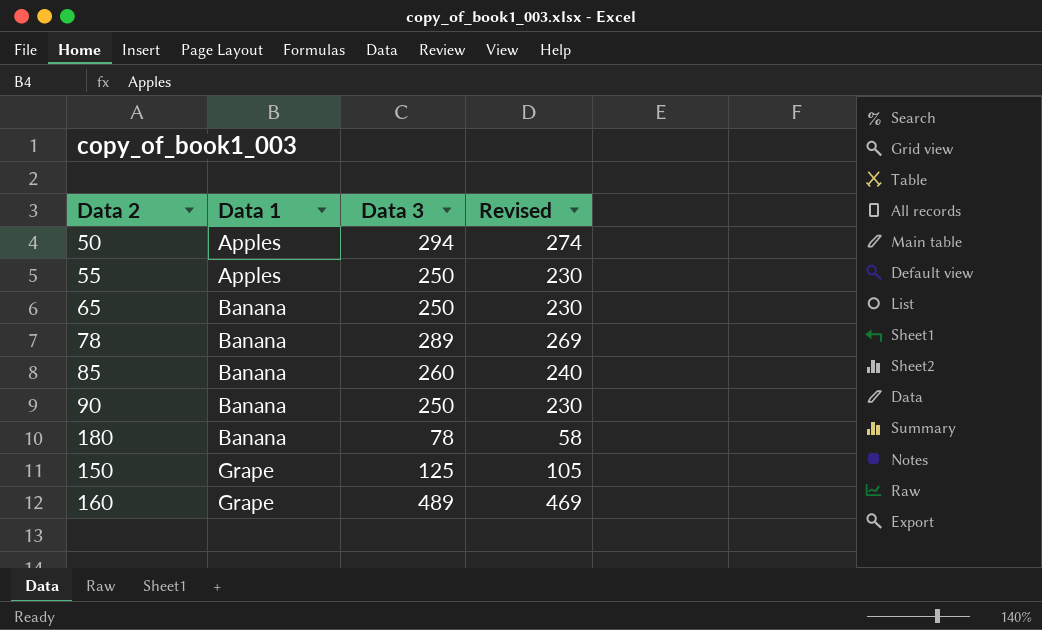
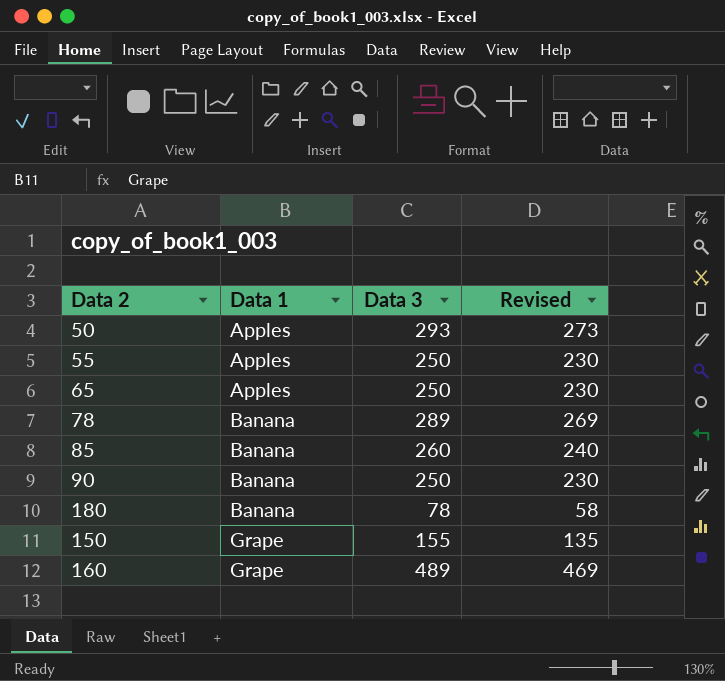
50 | Data 3: 294 -> 293
50 | Revised: 274 -> 273
65 | Data 1: Banana -> Apples
150 | Data 3: 125 -> 155
150 | Revised: 105 -> 135

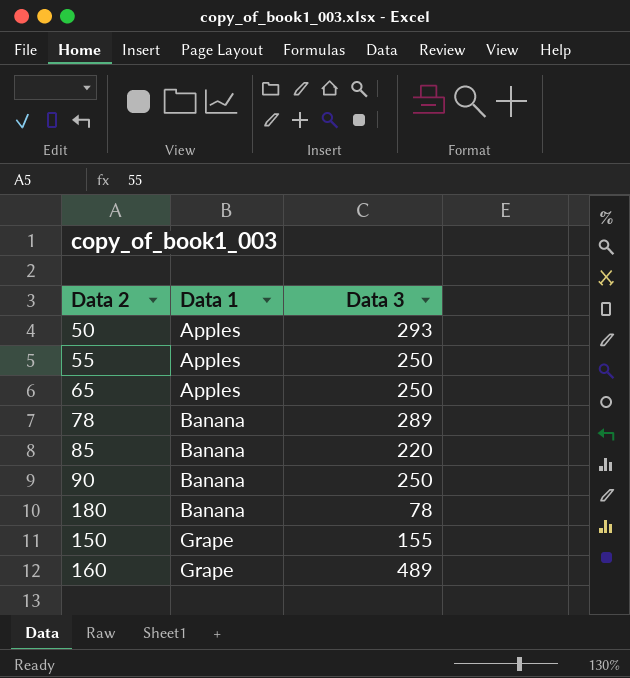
column Revised | formula: [Data 3] - 20 -> none
85 | Data 3: 260 -> 220

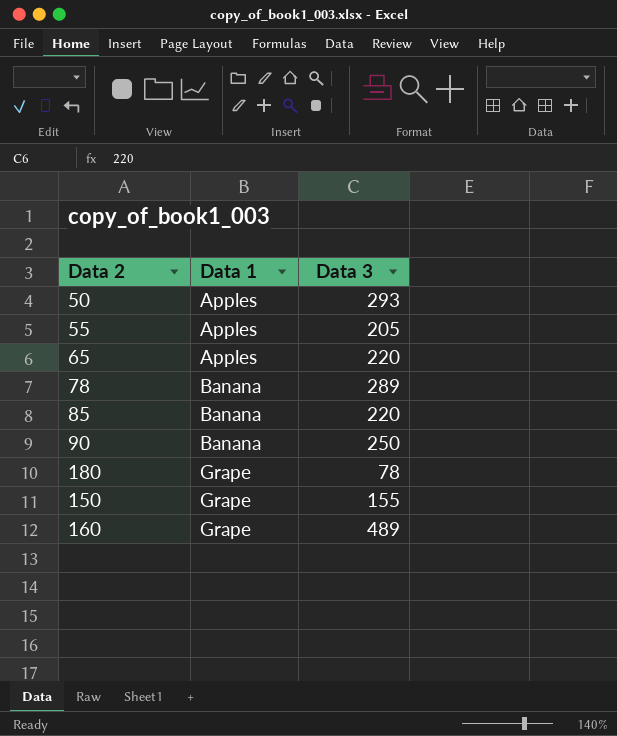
55 | Data 3: 250 -> 205
65 | Data 3: 250 -> 220
180 | Data 1: Banana -> Grape

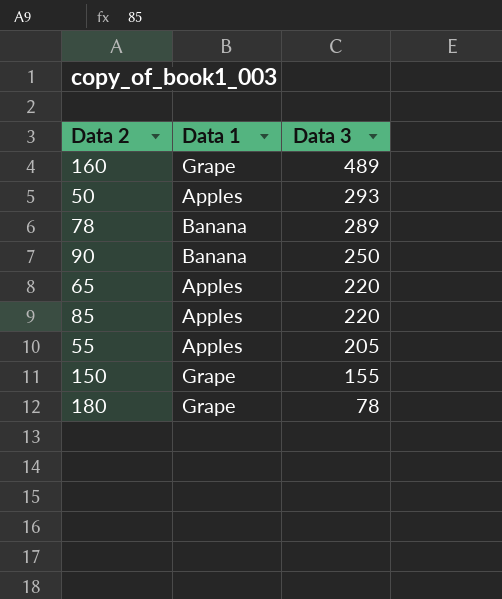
row order: Data 1 ascending -> Data 3 descending
85 | Data 1: Banana -> Apples

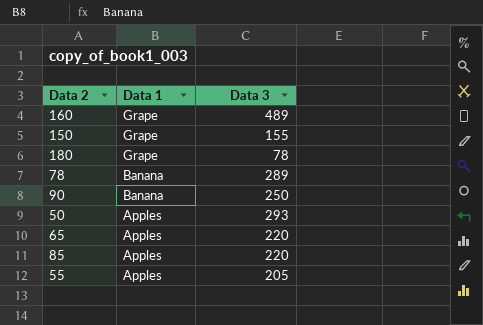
row order: Data 3 descending -> Data 1 descending

